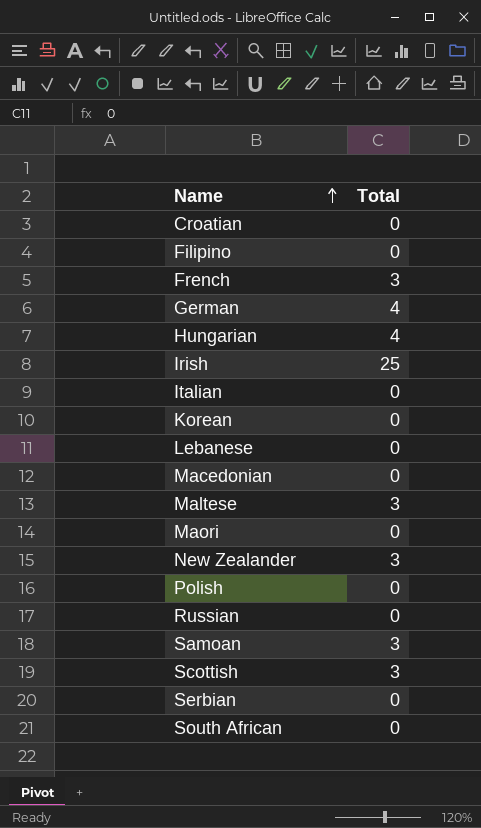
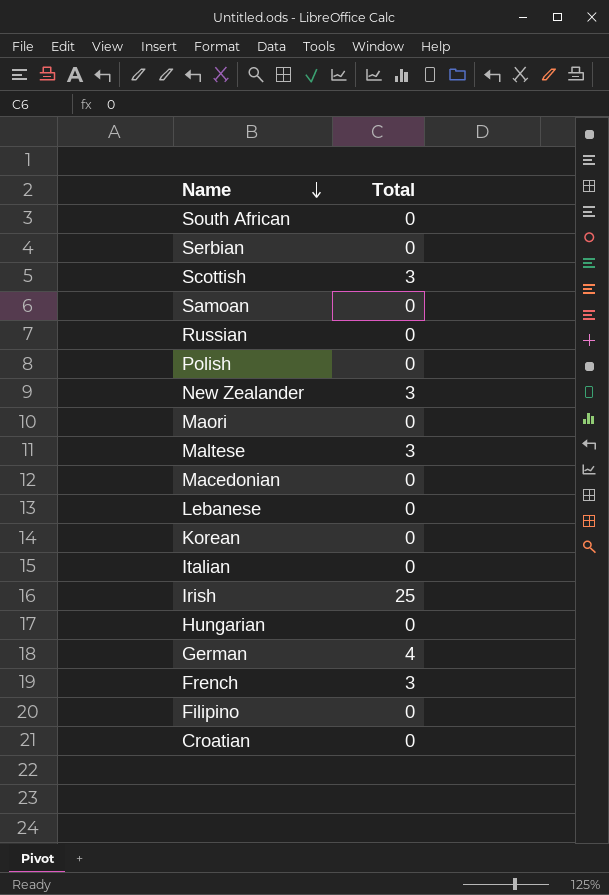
row order: Name ascending -> Name descending
Samoan | Total: 3 -> 0
Hungarian | Total: 4 -> 0

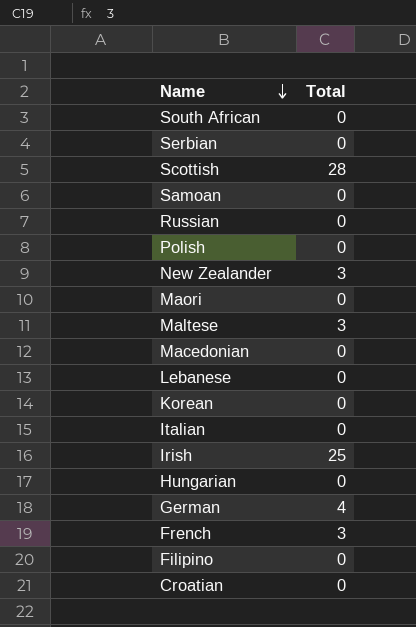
Scottish | Total: 3 -> 28

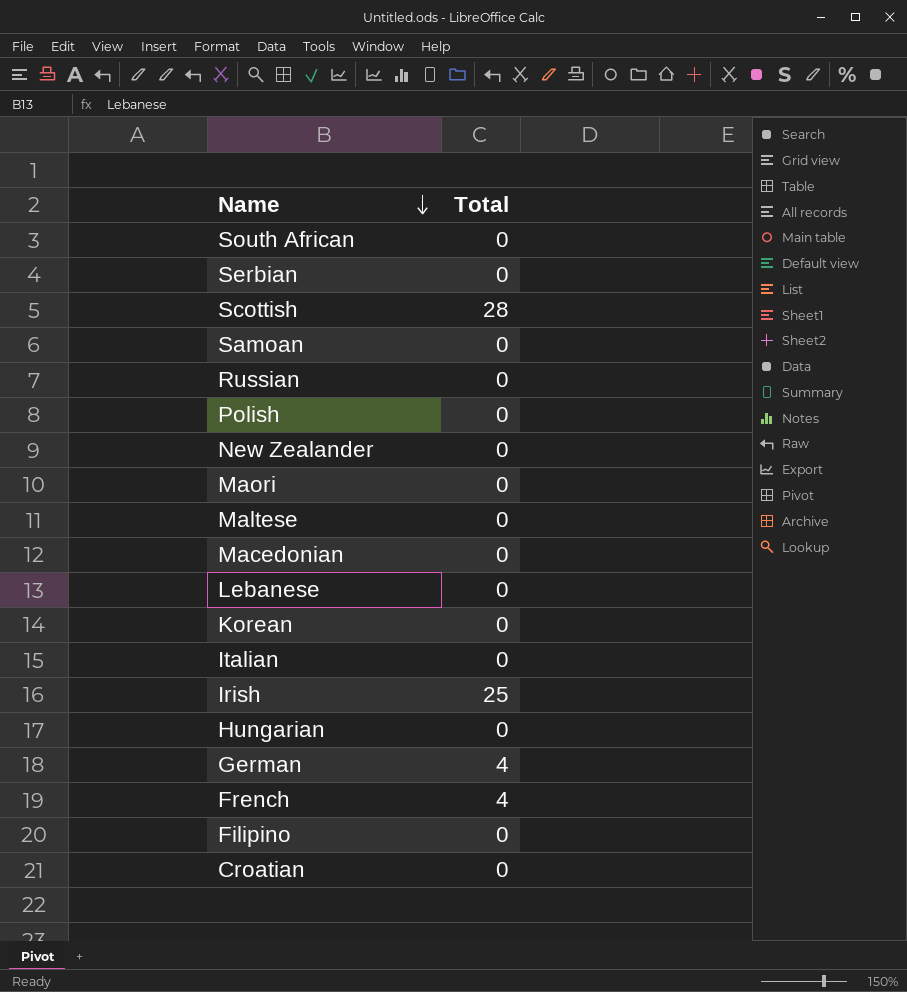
New Zealander | Total: 3 -> 0
Maltese | Total: 3 -> 0
French | Total: 3 -> 4

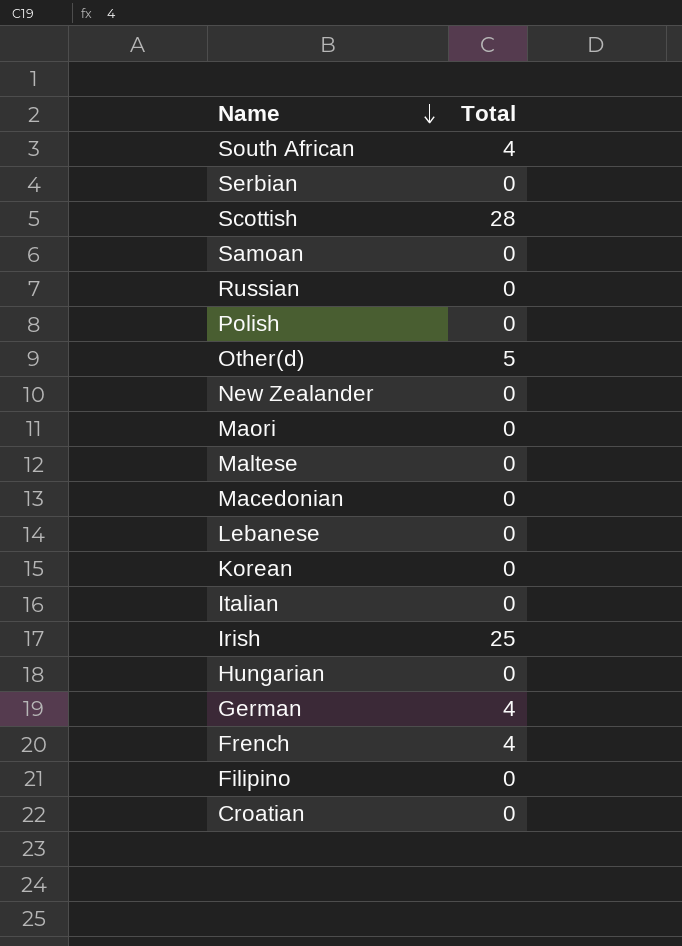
South African | Total: 0 -> 4
row Other(d): none -> 5

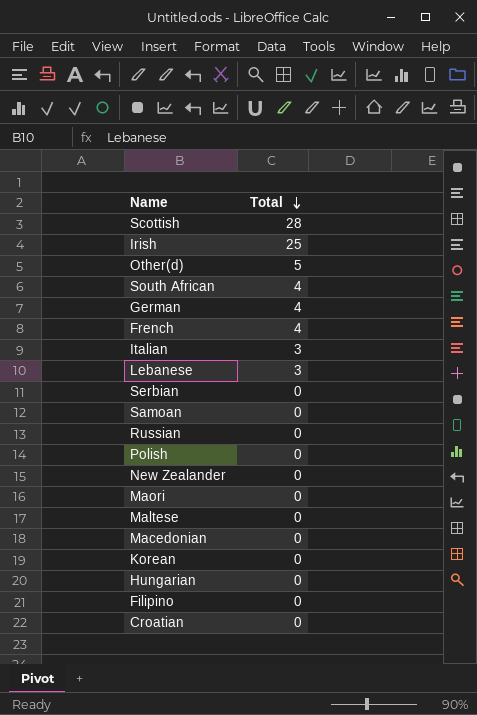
row order: Name descending -> Total descending
Italian | Total: 0 -> 3
Lebanese | Total: 0 -> 3

